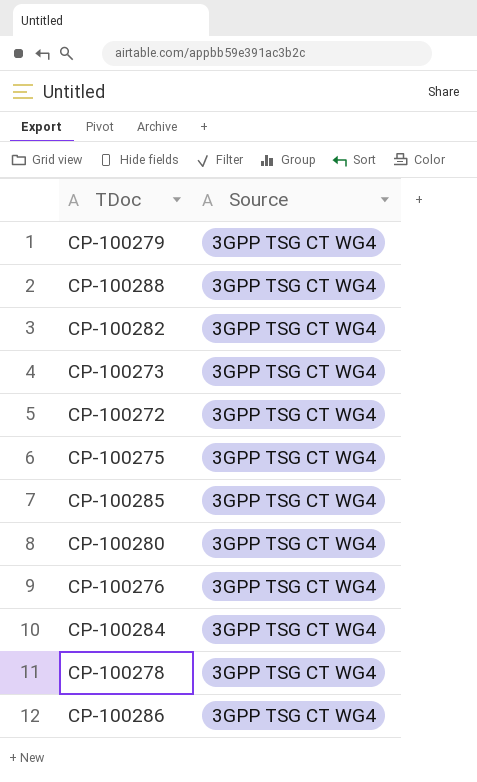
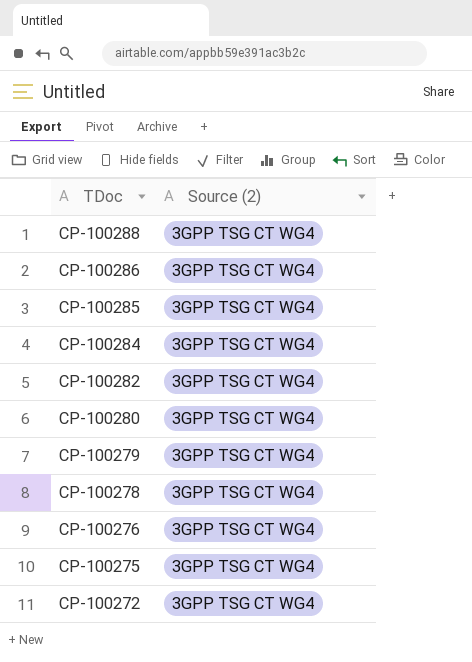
row order: none -> TDoc descending
column name: Source -> Source (2)
row CP-100273: 3GPP TSG CT WG4 -> none

